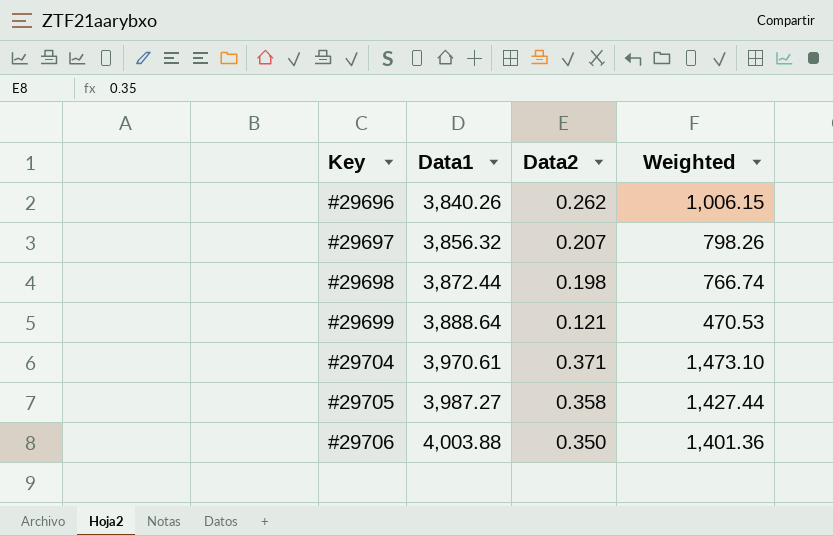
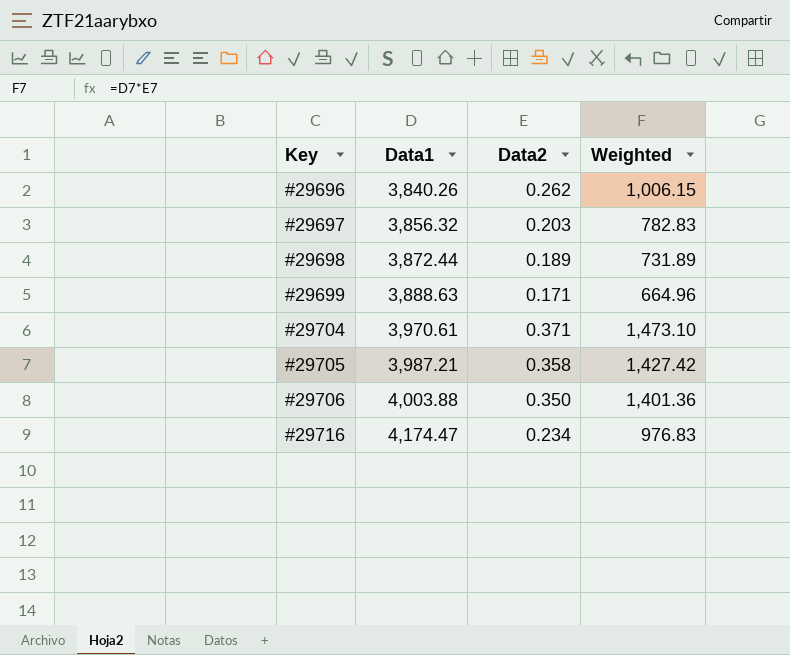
#29697 | Data2: 0.207 -> 0.203
#29697 | Weighted: 798.26 -> 782.83
#29698 | Data2: 0.198 -> 0.189
#29698 | Weighted: 766.74 -> 731.89
#29699 | Data1: 3,888.64 -> 3,888.63
#29699 | Data2: 0.121 -> 0.171
#29699 | Weighted: 470.53 -> 664.96
#29705 | Data1: 3,987.27 -> 3,987.21
#29705 | Weighted: 1,427.44 -> 1,427.42
row #29716: none -> 4,174.47 | 0.234 | 976.83

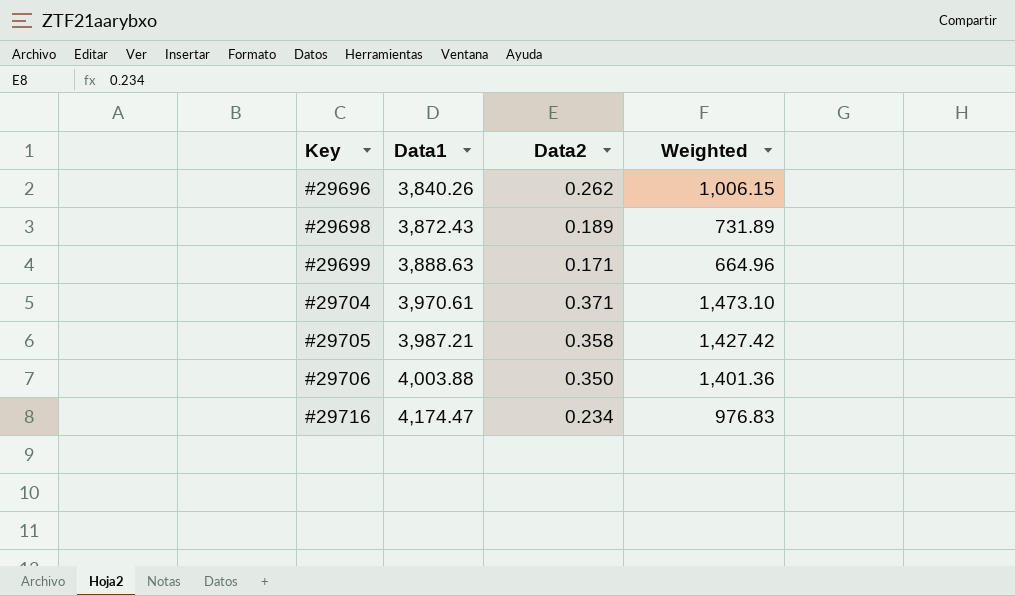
row #29697: 3,856.32 | 0.203 | 782.83 -> none
#29698 | Data1: 3,872.44 -> 3,872.43

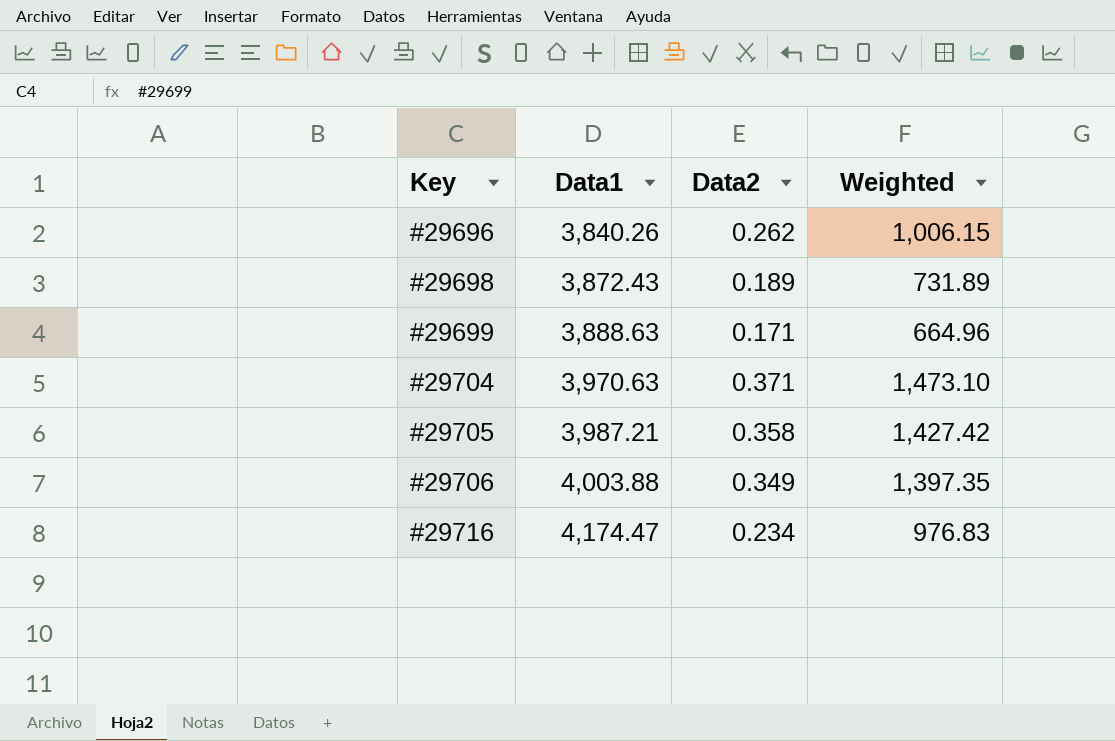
#29704 | Data1: 3,970.61 -> 3,970.63
#29706 | Data2: 0.350 -> 0.349
#29706 | Weighted: 1,401.36 -> 1,397.35

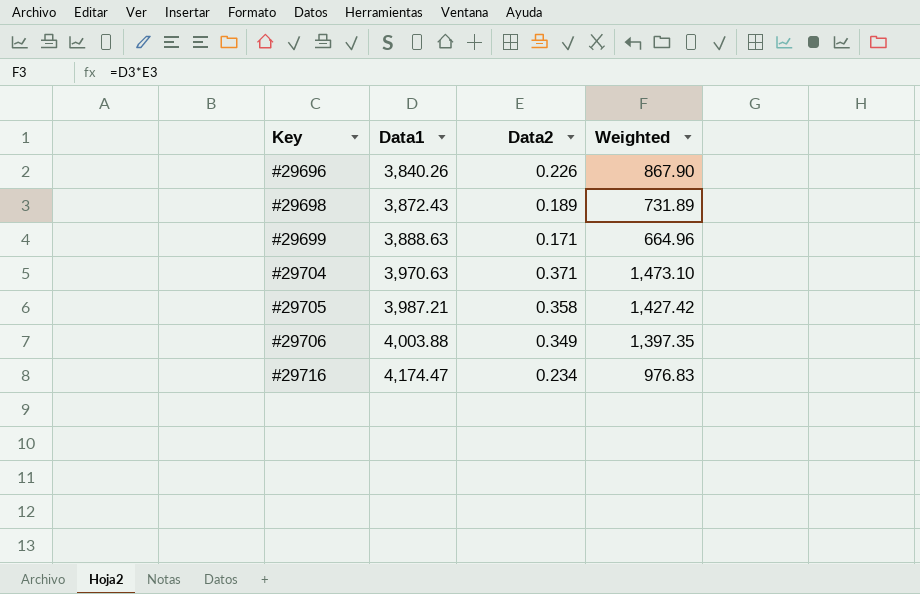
#29696 | Data2: 0.262 -> 0.226
#29696 | Weighted: 1,006.15 -> 867.90

